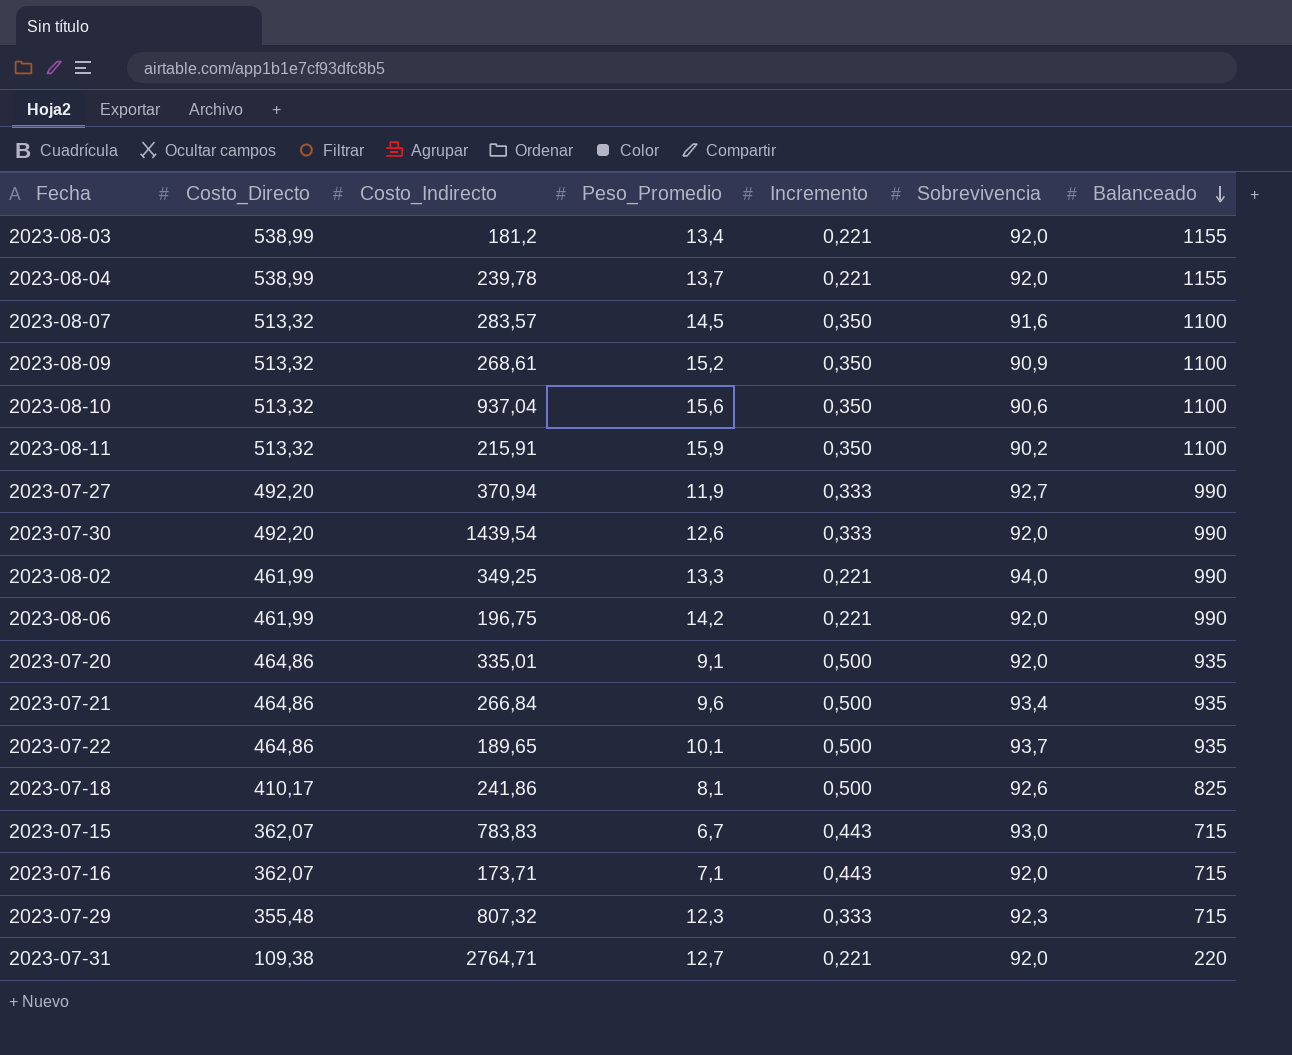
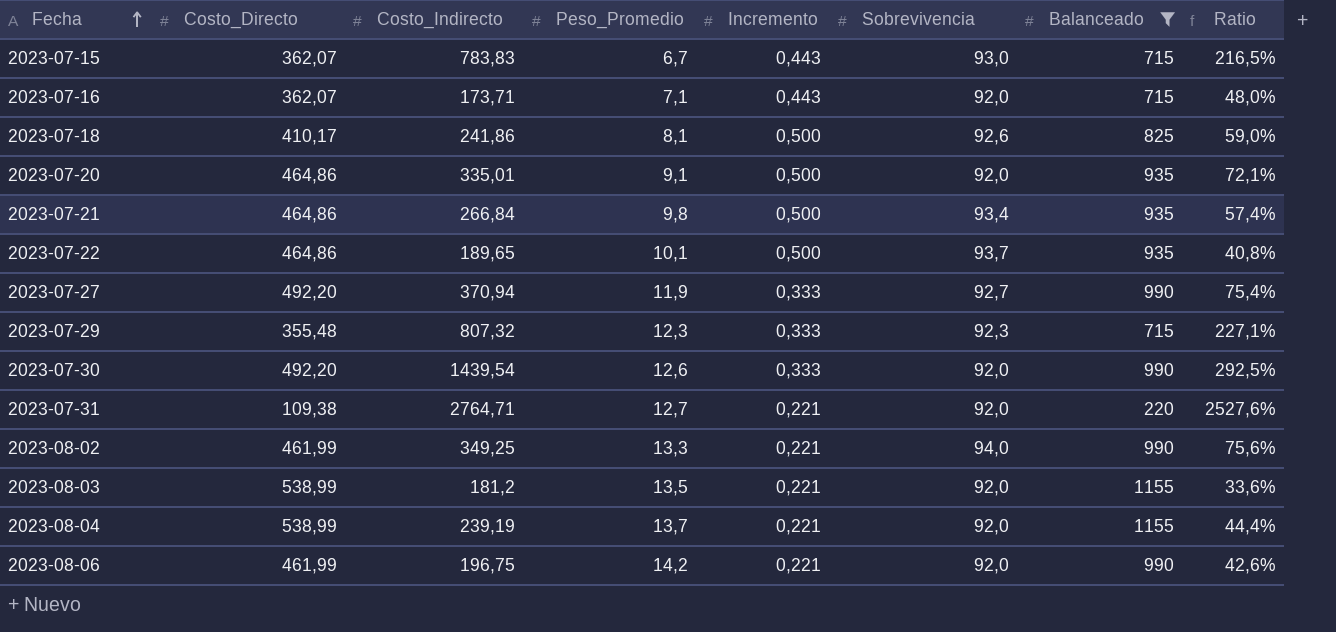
filter: none -> Balanceado != 1100
row order: Balanceado descending -> Fecha ascending
column Ratio | formula: none -> [Costo_Indirecto] / [Costo_Directo]
2023-07-21 | Peso_Promedio: 9,6 -> 9,8
2023-08-03 | Peso_Promedio: 13,4 -> 13,5
2023-08-04 | Costo_Indirecto: 239,78 -> 239,19

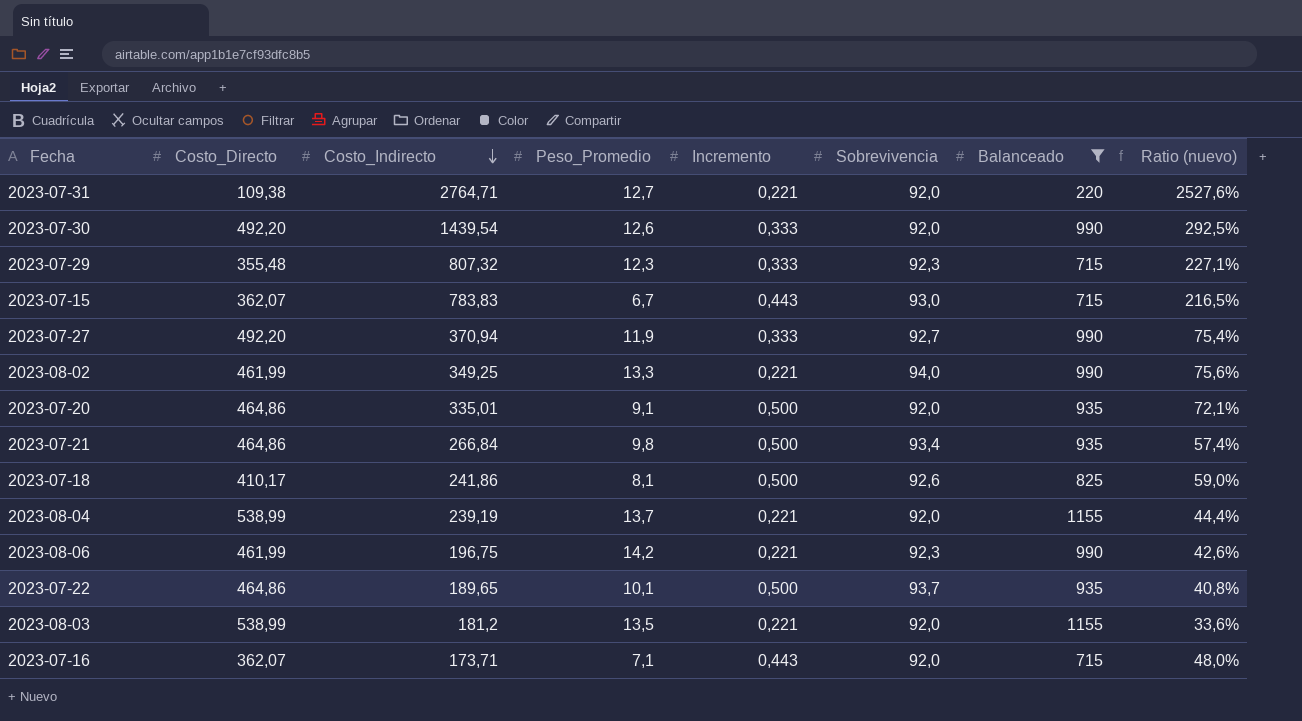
row order: Fecha ascending -> Costo_Indirecto descending
column name: Ratio -> Ratio (nuevo)
2023-08-06 | Sobrevivencia: 92,0 -> 92,3

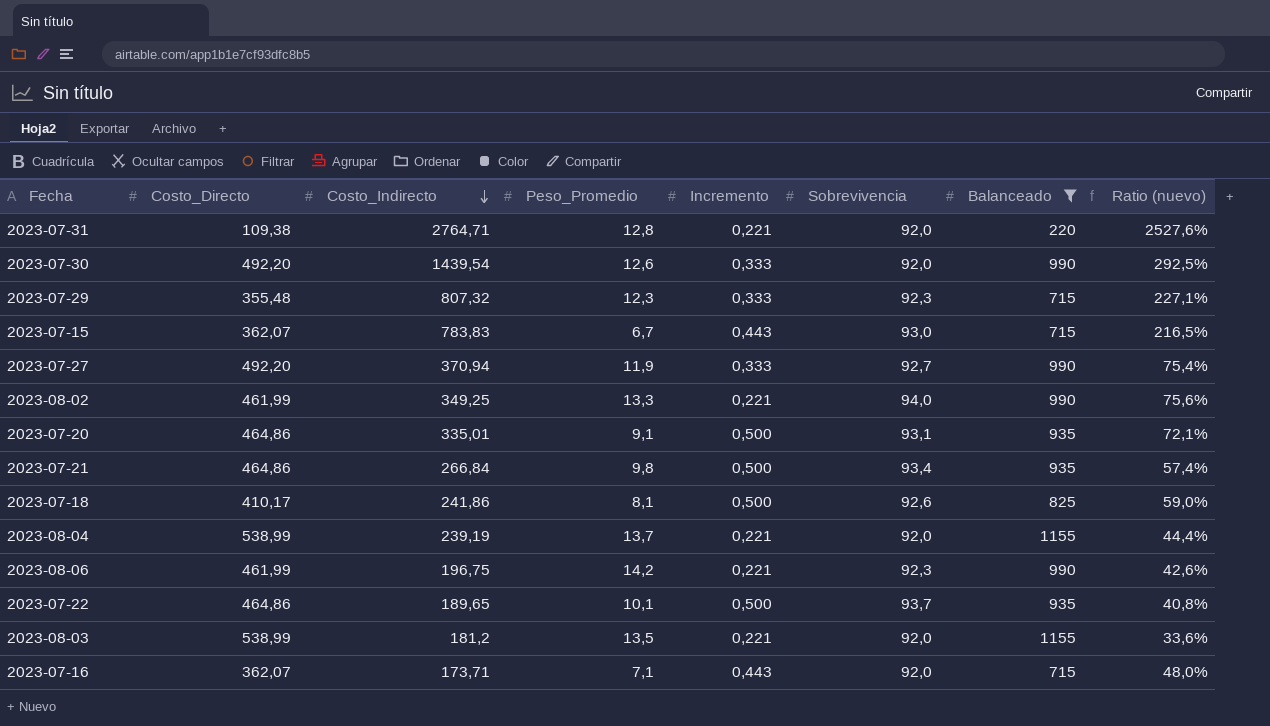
2023-07-31 | Peso_Promedio: 12,7 -> 12,8
2023-07-20 | Sobrevivencia: 92,0 -> 93,1

